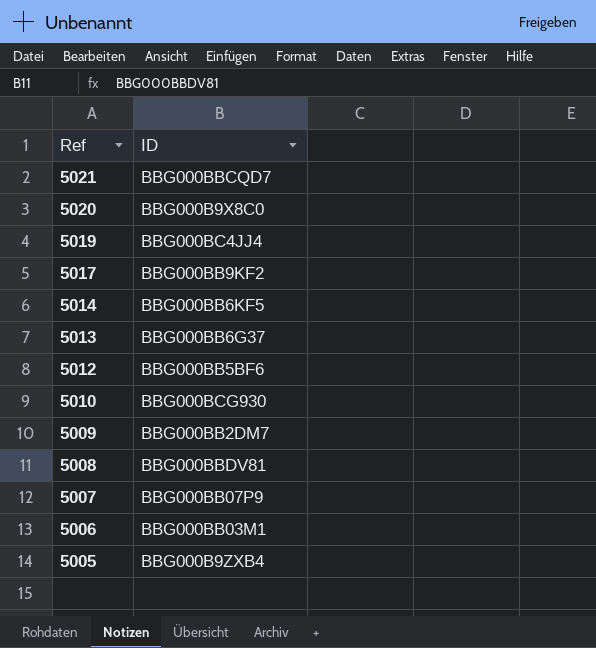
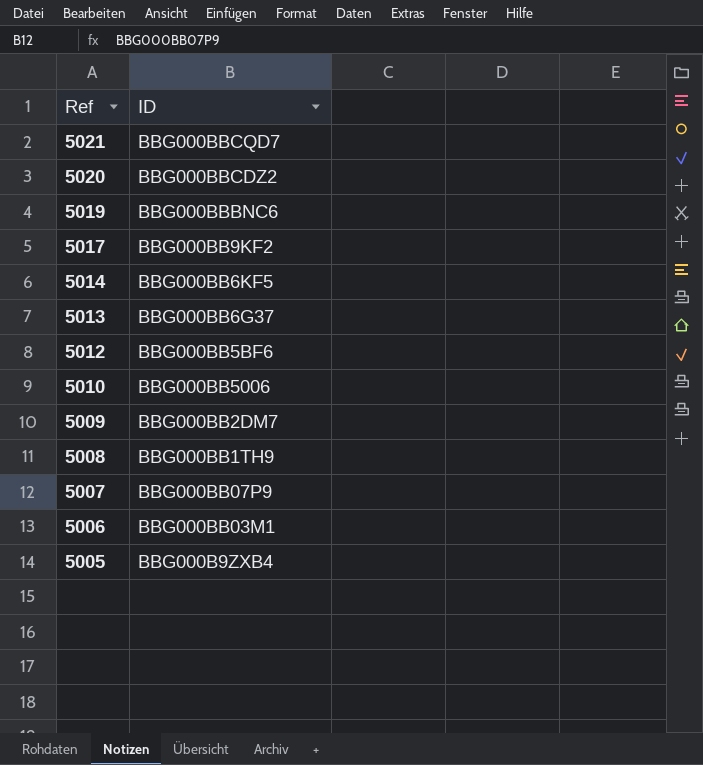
5020 | ID: BBG000B9X8C0 -> BBG000BBCDZ2
5019 | ID: BBG000BC4JJ4 -> BBG000BBBNC6
5010 | ID: BBG000BCG930 -> BBG000BB5006
5008 | ID: BBG000BBDV81 -> BBG000BB1TH9

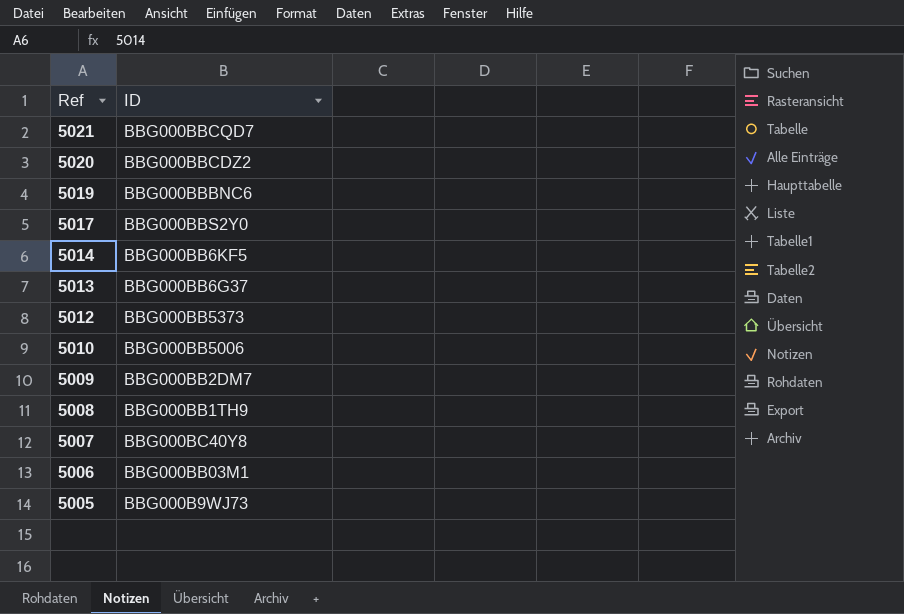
5017 | ID: BBG000BB9KF2 -> BBG000BBS2Y0
5012 | ID: BBG000BB5BF6 -> BBG000BB5373
5007 | ID: BBG000BB07P9 -> BBG000BC40Y8
5005 | ID: BBG000B9ZXB4 -> BBG000B9WJ73

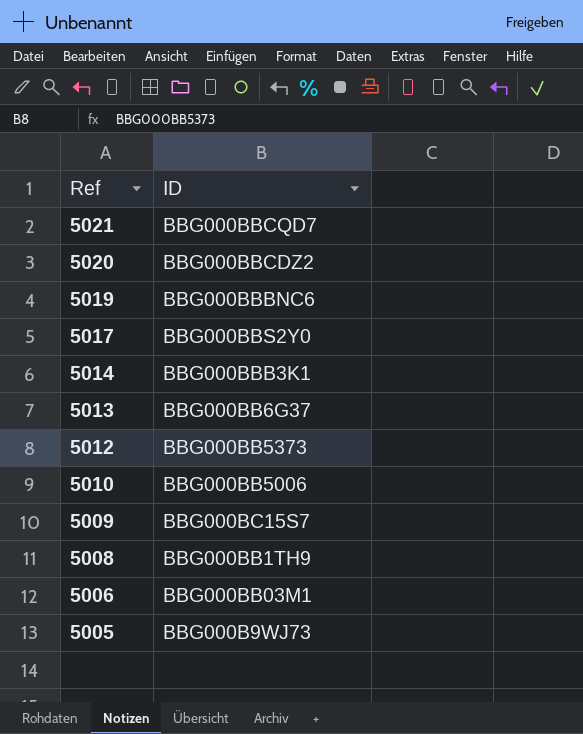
row 5007: BBG000BC40Y8 -> none
5014 | ID: BBG000BB6KF5 -> BBG000BBB3K1
5009 | ID: BBG000BB2DM7 -> BBG000BC15S7

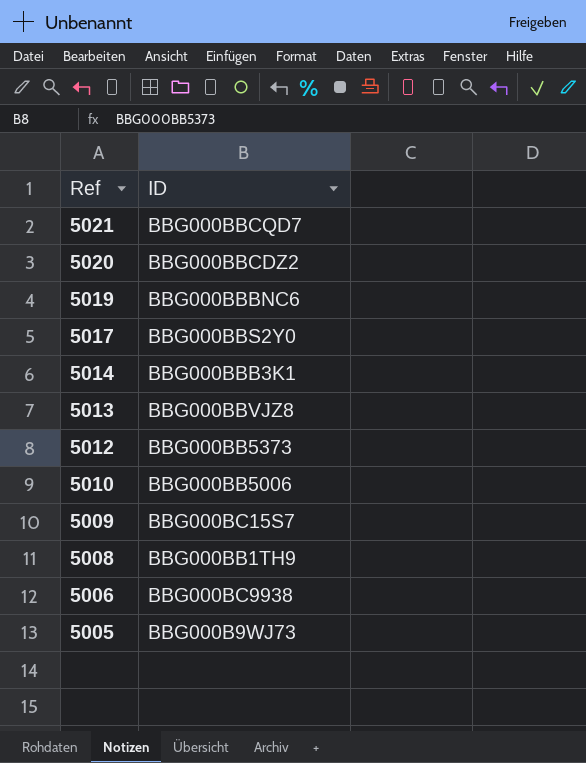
5013 | ID: BBG000BB6G37 -> BBG000BBVJZ8
5006 | ID: BBG000BB03M1 -> BBG000BC9938

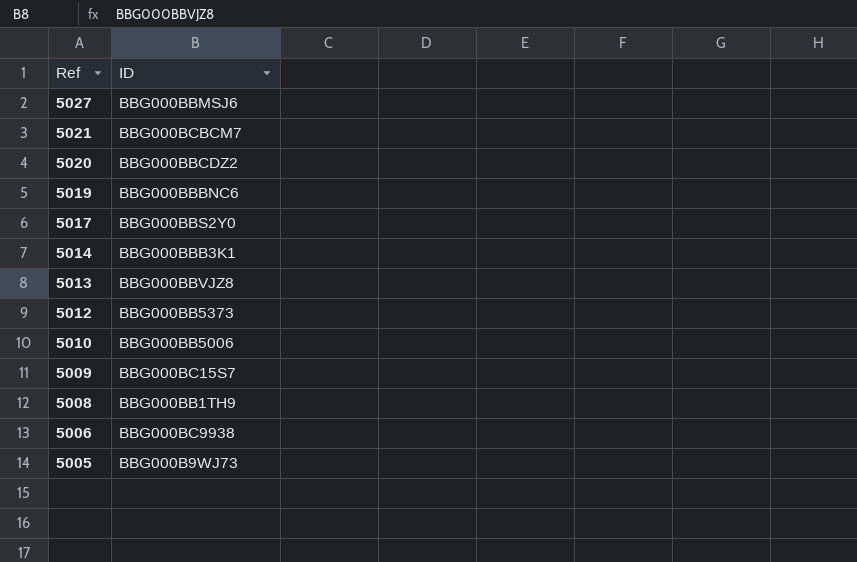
row 5027: none -> BBG000BBMSJ6
5021 | ID: BBG000BBCQD7 -> BBG000BCBCM7

